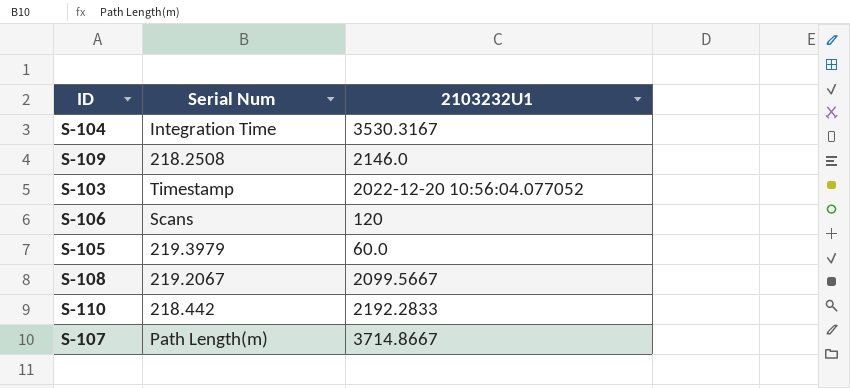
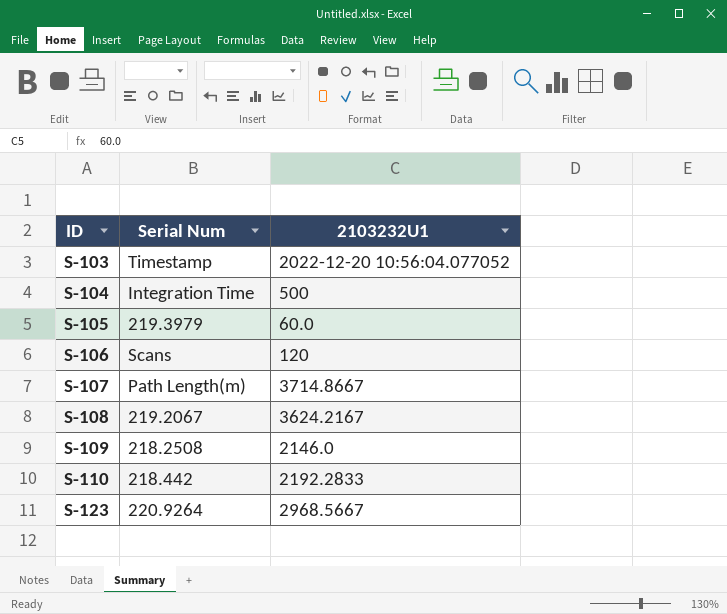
row order: none -> ID ascending
S-104 | 2103232U1: 3530.3167 -> 500
S-108 | 2103232U1: 2099.5667 -> 3624.2167
row S-123: none -> 220.9264 | 2968.5667

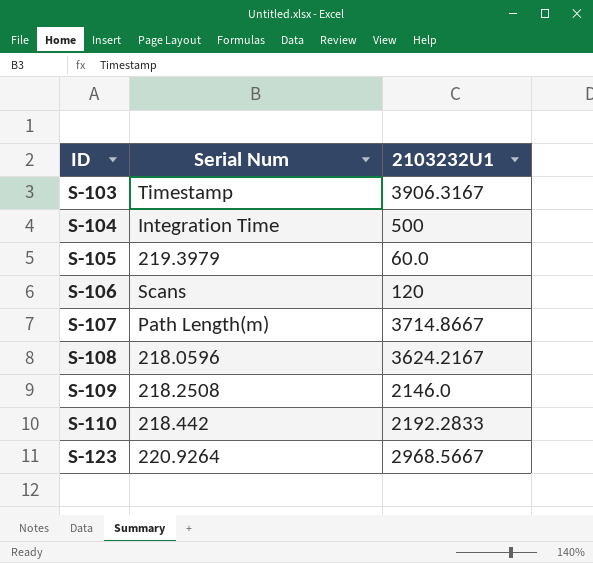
S-103 | 2103232U1: 2022-12-20 10:56:04.077052 -> 3906.3167
S-108 | Serial Num: 219.2067 -> 218.0596

